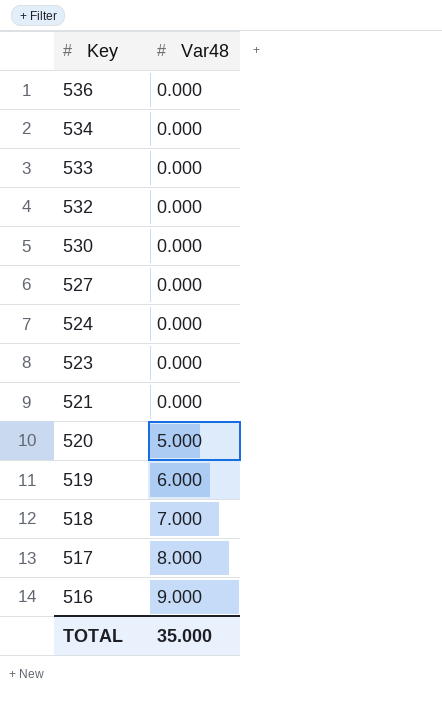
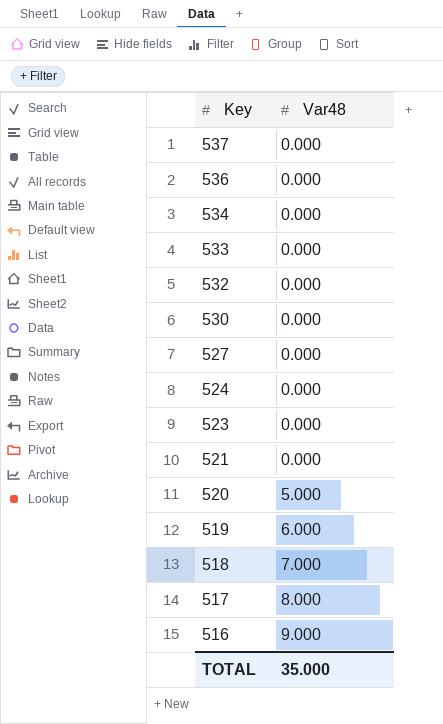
row 537: none -> 0.000

